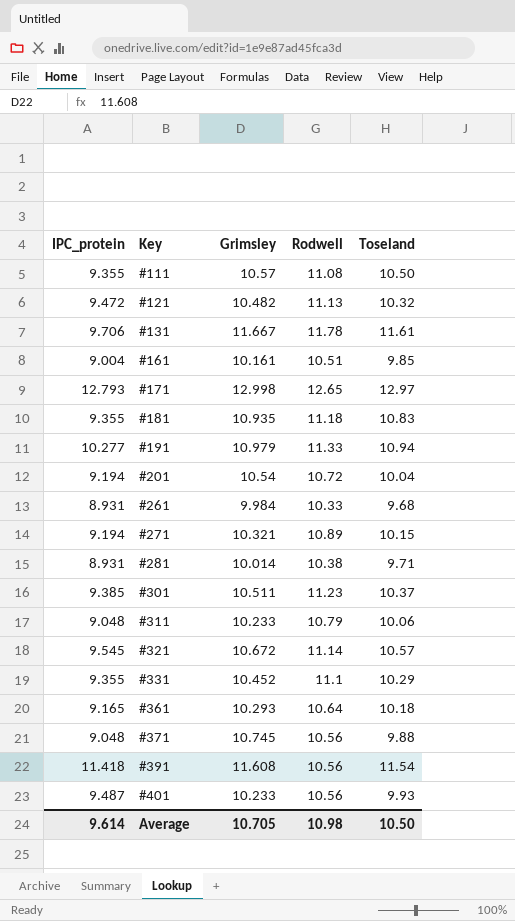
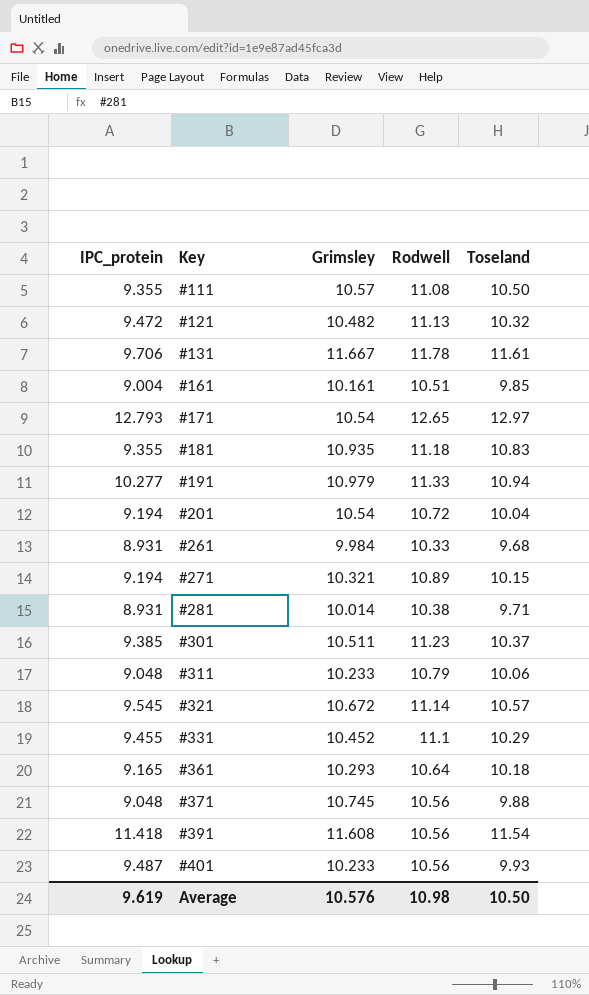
#171 | Grimsley: 12.998 -> 10.54
#331 | IPC_protein: 9.355 -> 9.455
Average | IPC_protein: 9.614 -> 9.619
Average | Grimsley: 10.705 -> 10.576

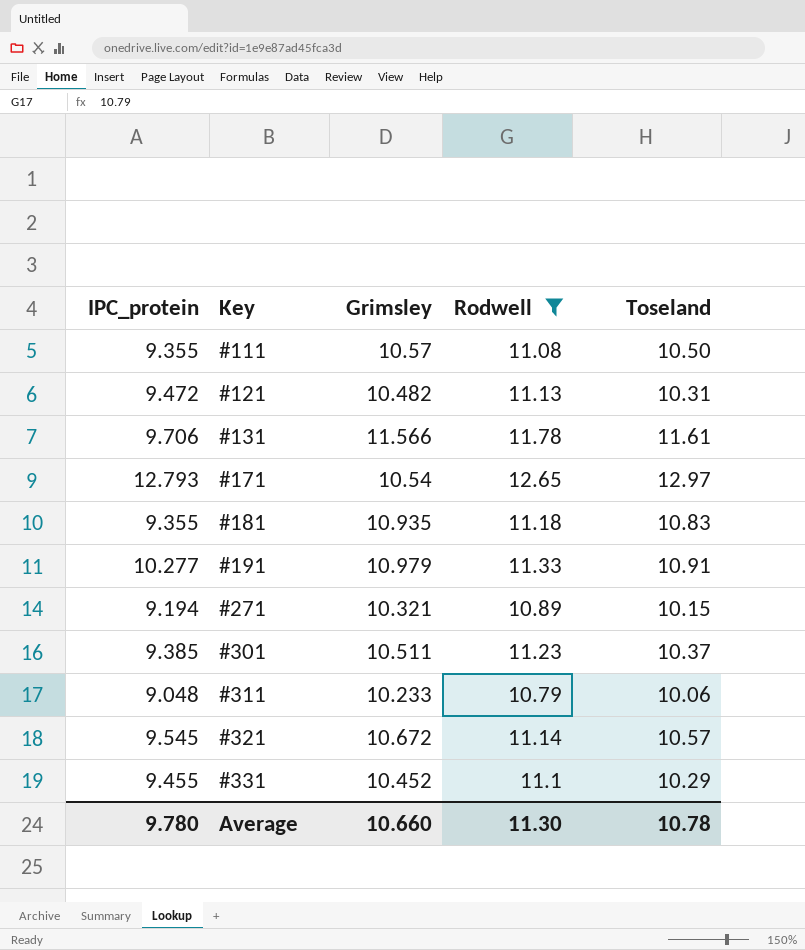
filter: none -> Rodwell >= 10.79
#121 | Toseland: 10.32 -> 10.31
#131 | Grimsley: 11.667 -> 11.566
#191 | Toseland: 10.94 -> 10.91
Average | IPC_protein: 9.619 -> 9.780
Average | Grimsley: 10.576 -> 10.660
Average | Rodwell: 10.98 -> 11.30
Average | Toseland: 10.50 -> 10.78

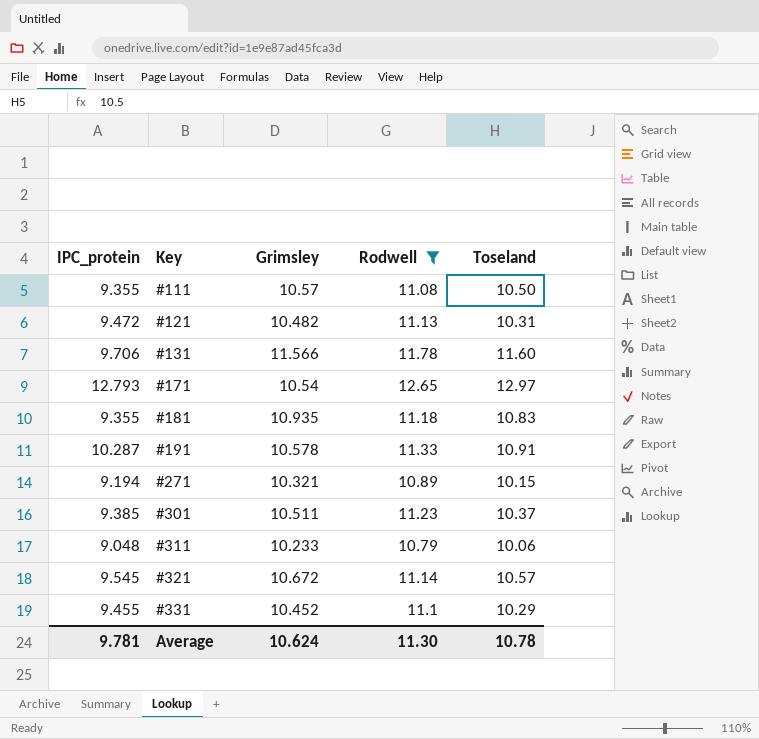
#131 | Toseland: 11.61 -> 11.60
#191 | IPC_protein: 10.277 -> 10.287
#191 | Grimsley: 10.979 -> 10.578
Average | IPC_protein: 9.780 -> 9.781
Average | Grimsley: 10.660 -> 10.624

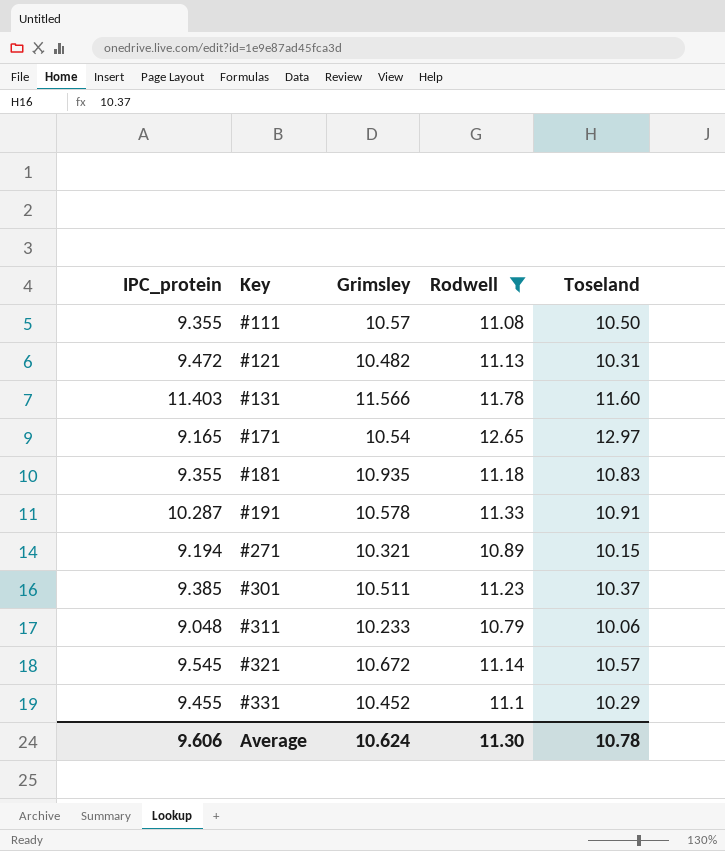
#131 | IPC_protein: 9.706 -> 11.403
#171 | IPC_protein: 12.793 -> 9.165
Average | IPC_protein: 9.781 -> 9.606

